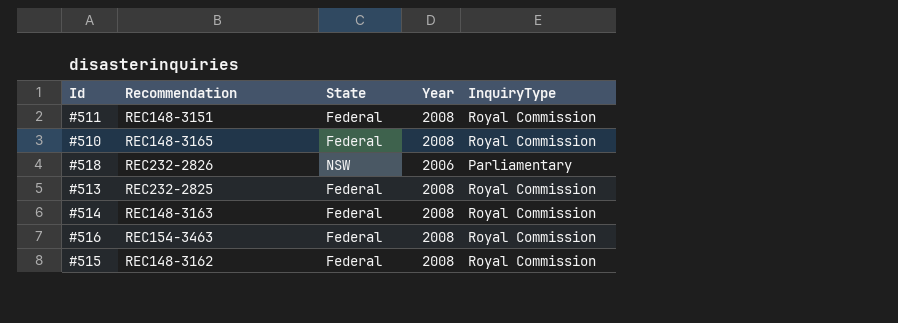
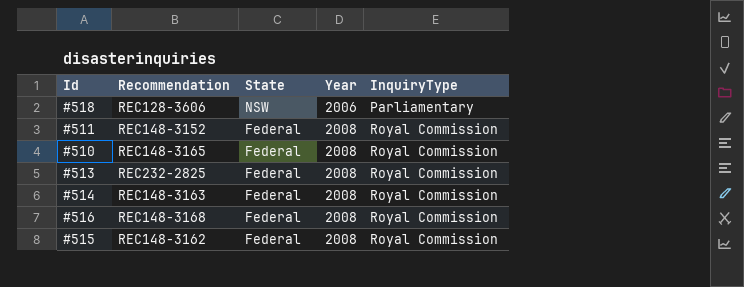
row order: none -> State descending
#518 | Recommendation: REC232-2826 -> REC128-3606
#511 | Recommendation: REC148-3151 -> REC148-3152
#516 | Recommendation: REC154-3463 -> REC148-3168

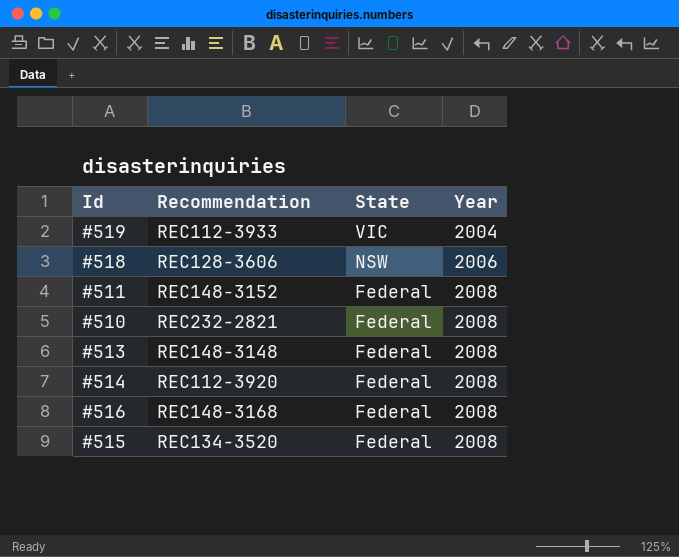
column InquiryType | position: 5 -> none
row #519: none -> REC112-3933 | VIC | 2004
#510 | Recommendation: REC148-3165 -> REC232-2821
#513 | Recommendation: REC232-2825 -> REC148-3148
#514 | Recommendation: REC148-3163 -> REC112-3920
#515 | Recommendation: REC148-3162 -> REC134-3520

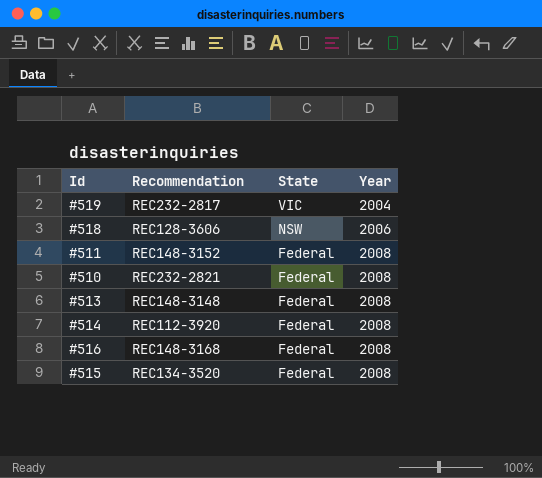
#519 | Recommendation: REC112-3933 -> REC232-2817

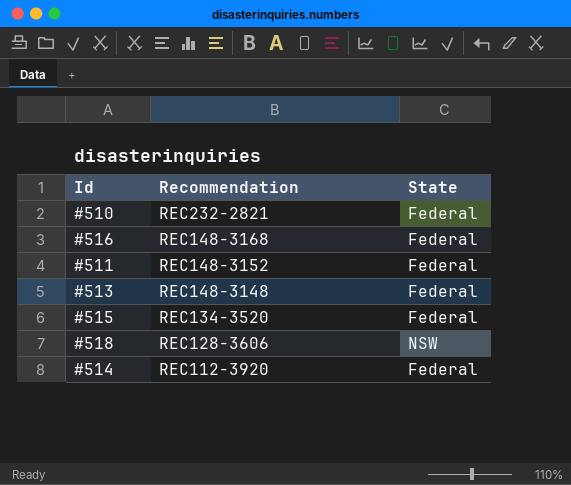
row order: State descending -> Recommendation descending
column Year | position: 4 -> none
row #519: REC232-2817 | VIC | 2004 -> none

